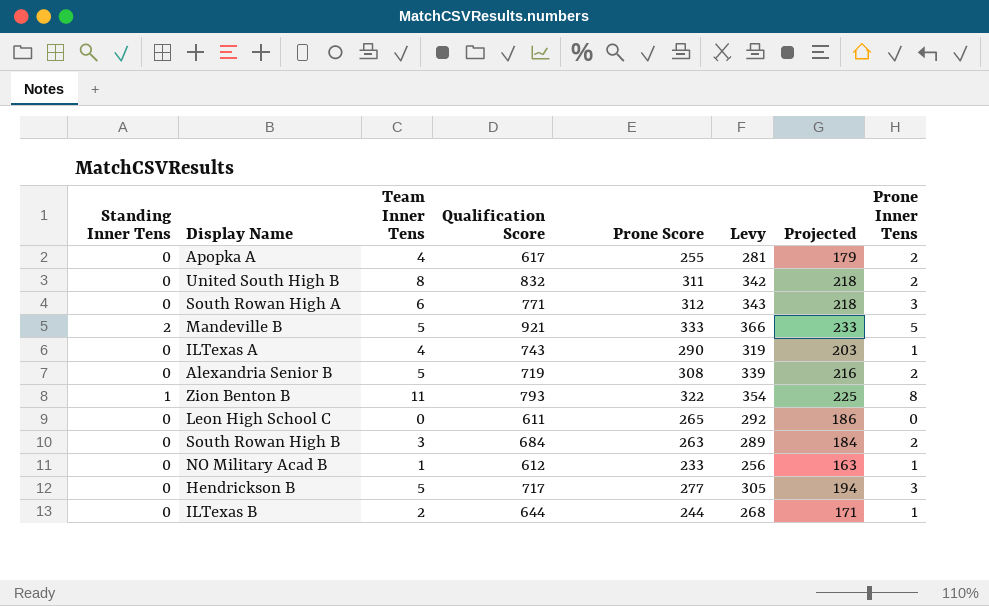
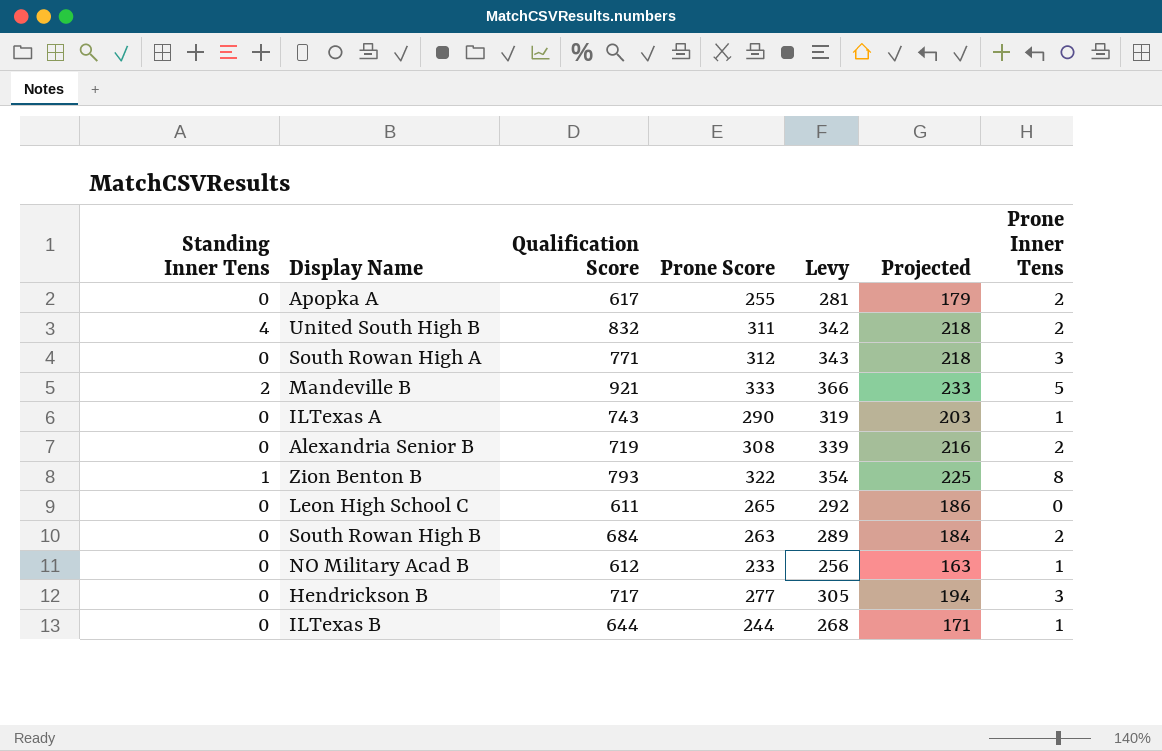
column Team Inner Tens | position: 3 -> none
United South High B | Standing Inner Tens: 0 -> 4

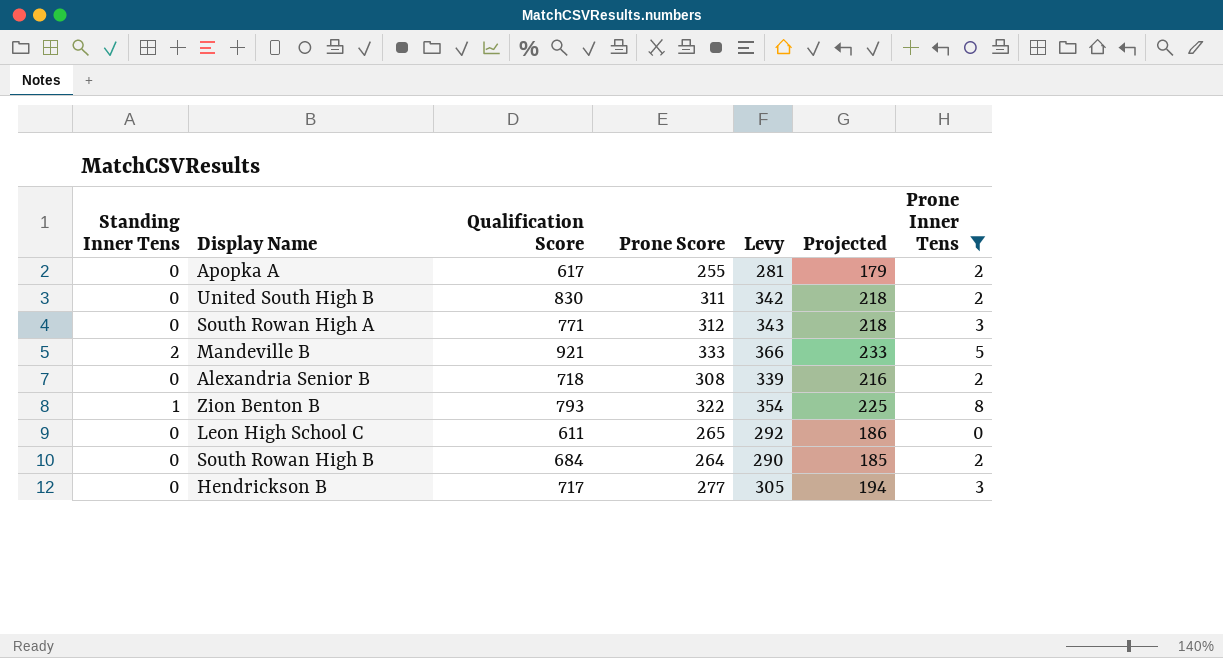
filter: none -> Prone Inner Tens != 1
United South High B | Standing Inner Tens: 4 -> 0
United South High B | Qualification Score: 832 -> 830
Alexandria Senior B | Qualification Score: 719 -> 718
South Rowan High B | Prone Score: 263 -> 264
South Rowan High B | Levy: 289 -> 290
South Rowan High B | Projected: 184 -> 185

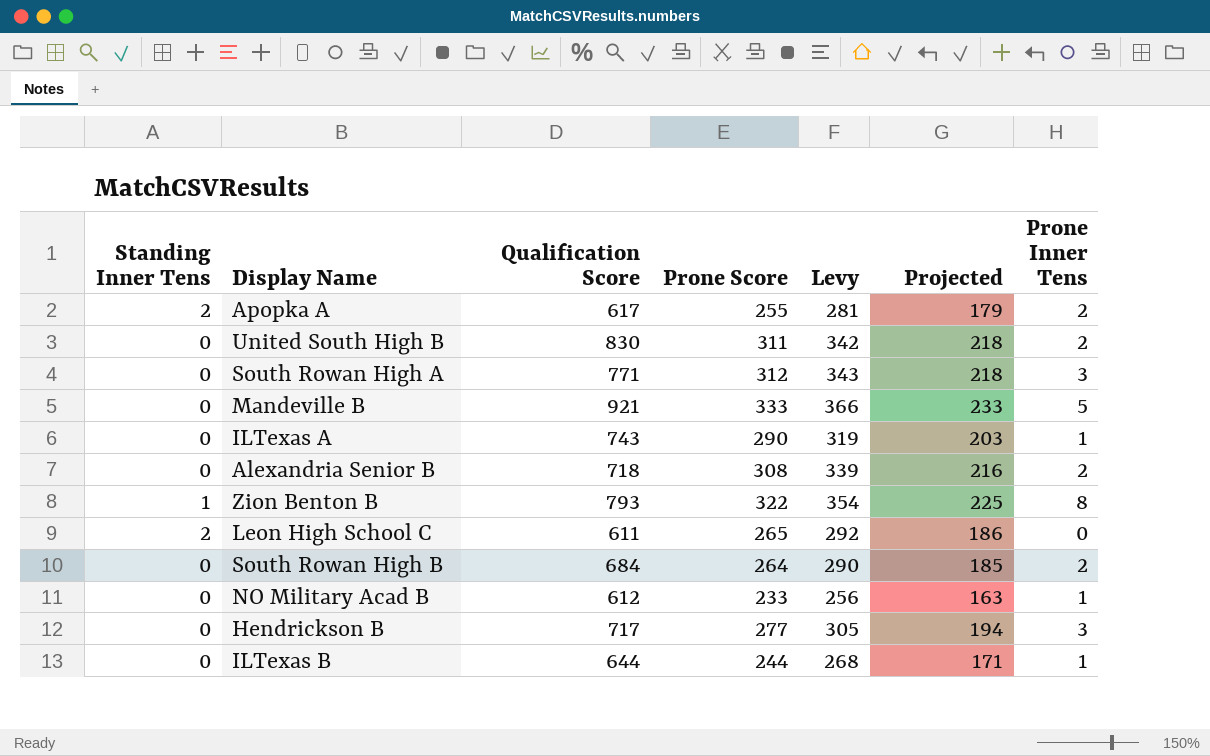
filter: Prone Inner Tens != 1 -> none
Apopka A | Standing Inner Tens: 0 -> 2
Mandeville B | Standing Inner Tens: 2 -> 0
Leon High School C | Standing Inner Tens: 0 -> 2

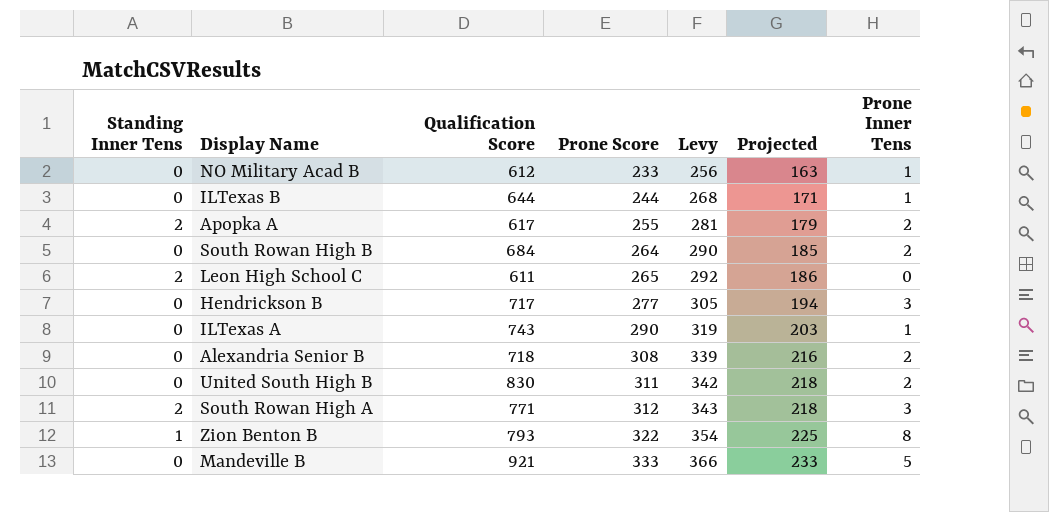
row order: none -> Prone Score ascending
South Rowan High A | Standing Inner Tens: 0 -> 2

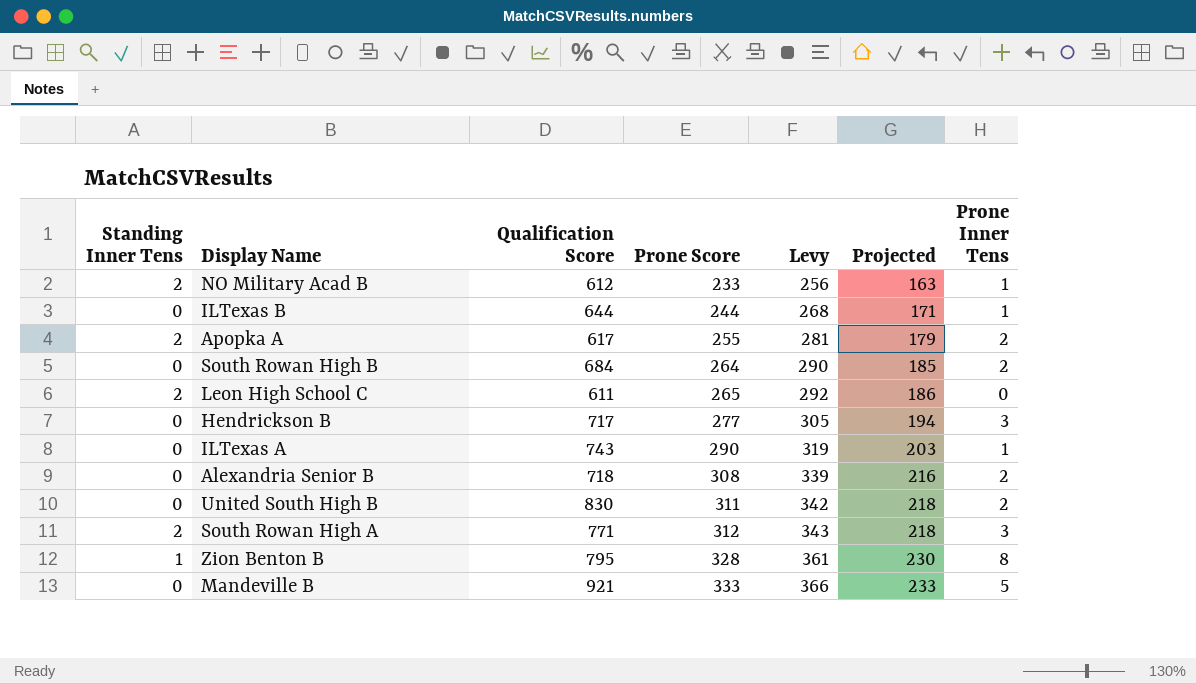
NO Military Acad B | Standing Inner Tens: 0 -> 2
Zion Benton B | Qualification Score: 793 -> 795
Zion Benton B | Prone Score: 322 -> 328
Zion Benton B | Levy: 354 -> 361
Zion Benton B | Projected: 225 -> 230

